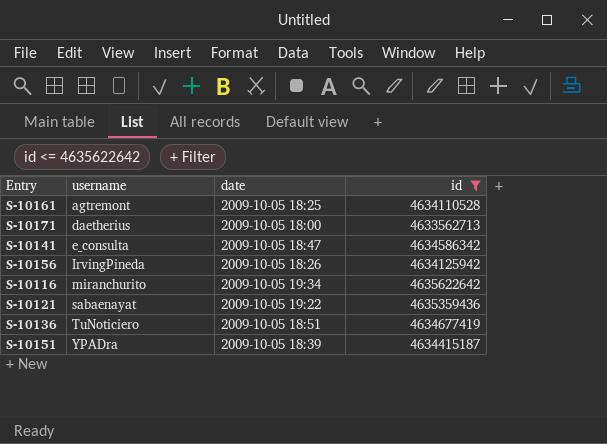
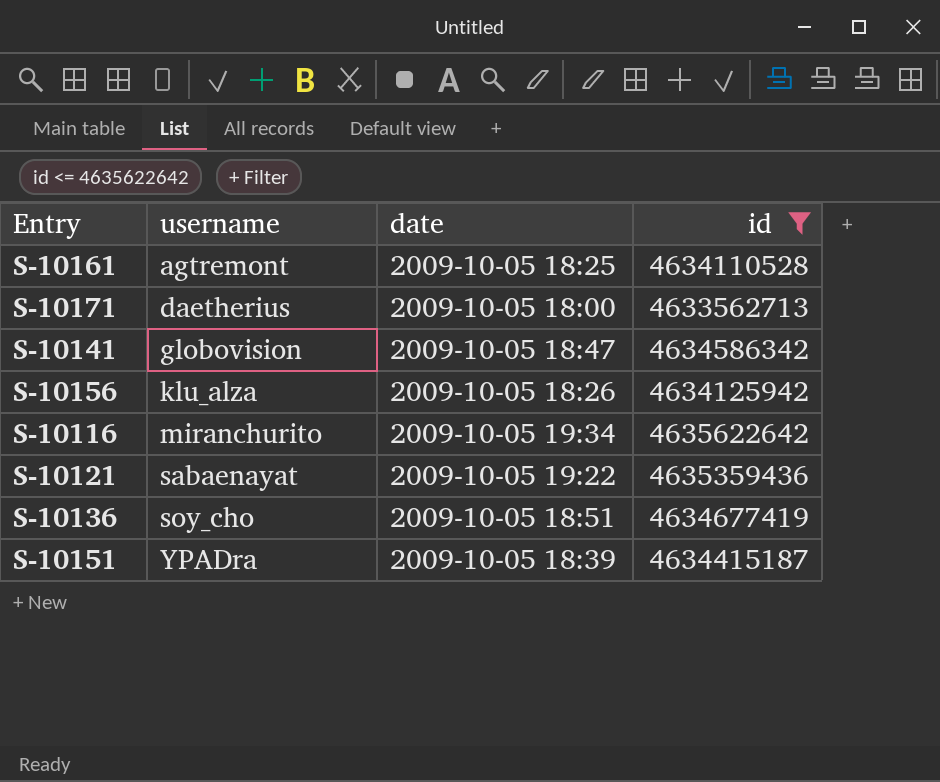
S-10141 | username: e_consulta -> globovision
S-10156 | username: IrvingPineda -> klu_alza
S-10136 | username: TuNoticiero -> soy_cho

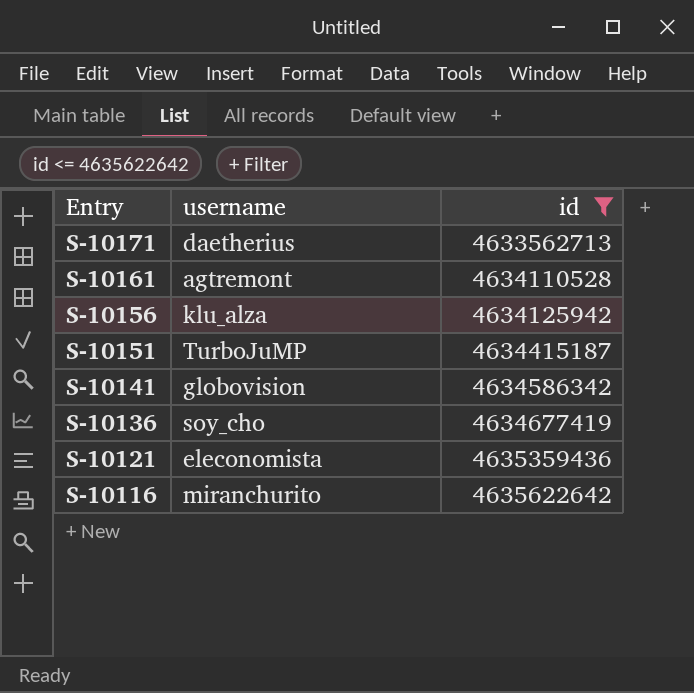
row order: username ascending -> Entry descending
column date | position: 3 -> none
S-10151 | username: YPADra -> TurboJuMP
S-10121 | username: sabaenayat -> eleconomista

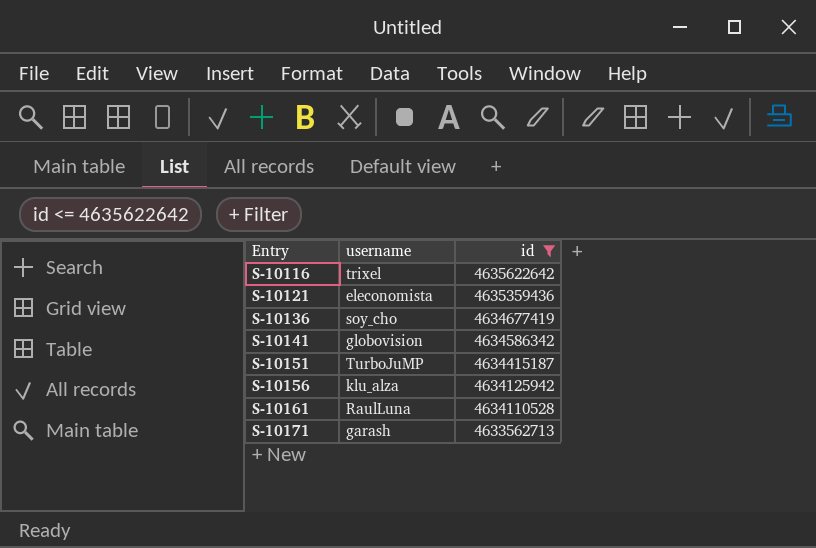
row order: Entry descending -> Entry ascending
S-10116 | username: miranchurito -> trixel
S-10161 | username: agtremont -> RaulLuna
S-10171 | username: daetherius -> garash

